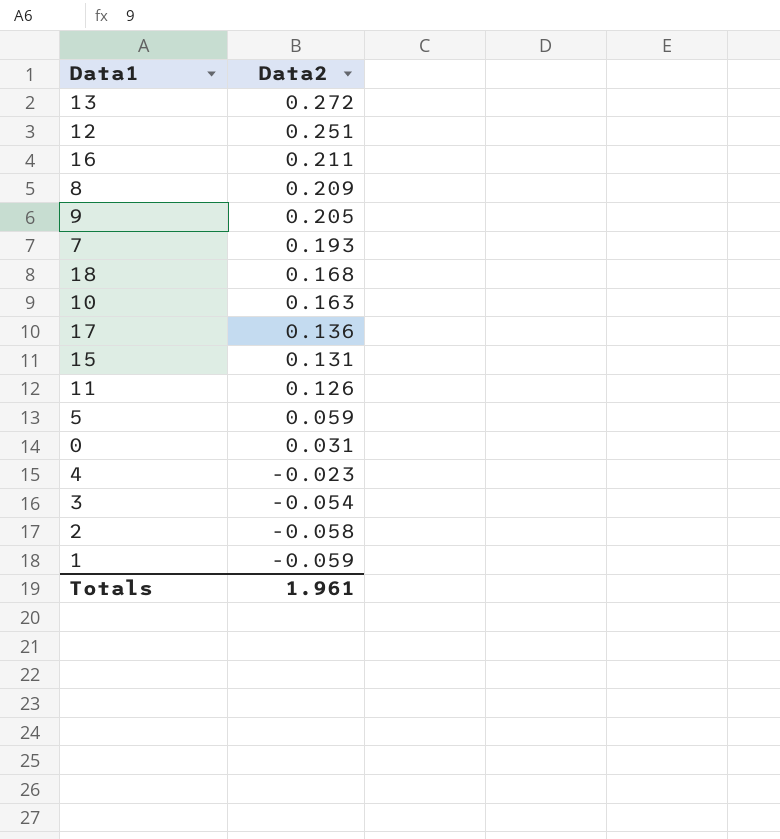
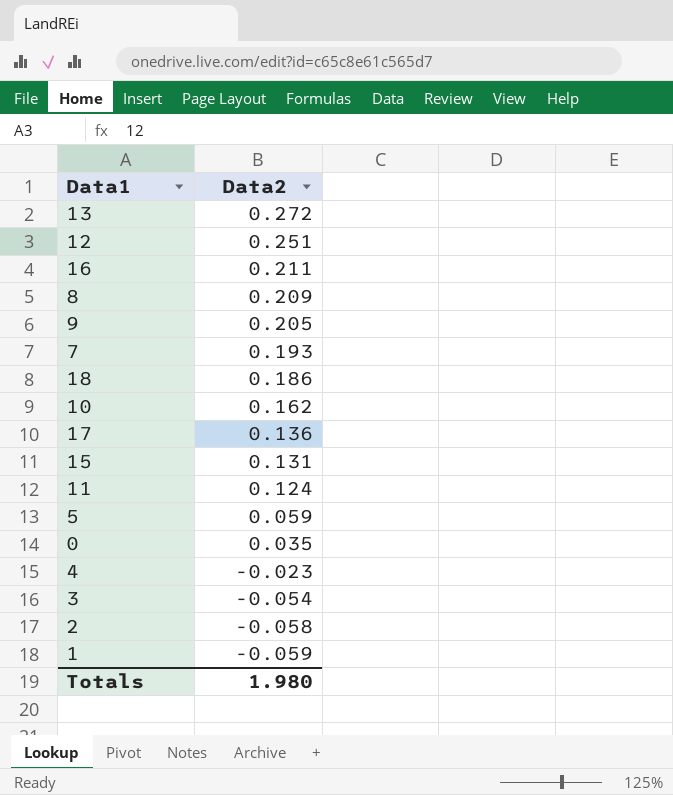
18 | Data2: 0.168 -> 0.186
10 | Data2: 0.163 -> 0.162
11 | Data2: 0.126 -> 0.124
0 | Data2: 0.031 -> 0.035
Totals | Data2: 1.961 -> 1.980

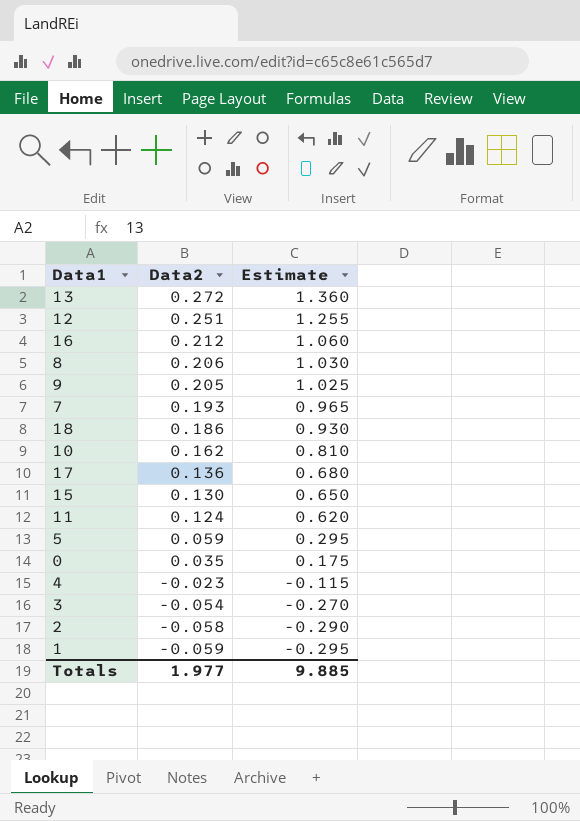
column Estimate | formula: none -> [Data2] * 5
16 | Data2: 0.211 -> 0.212
8 | Data2: 0.209 -> 0.206
15 | Data2: 0.131 -> 0.130
Totals | Data2: 1.980 -> 1.977

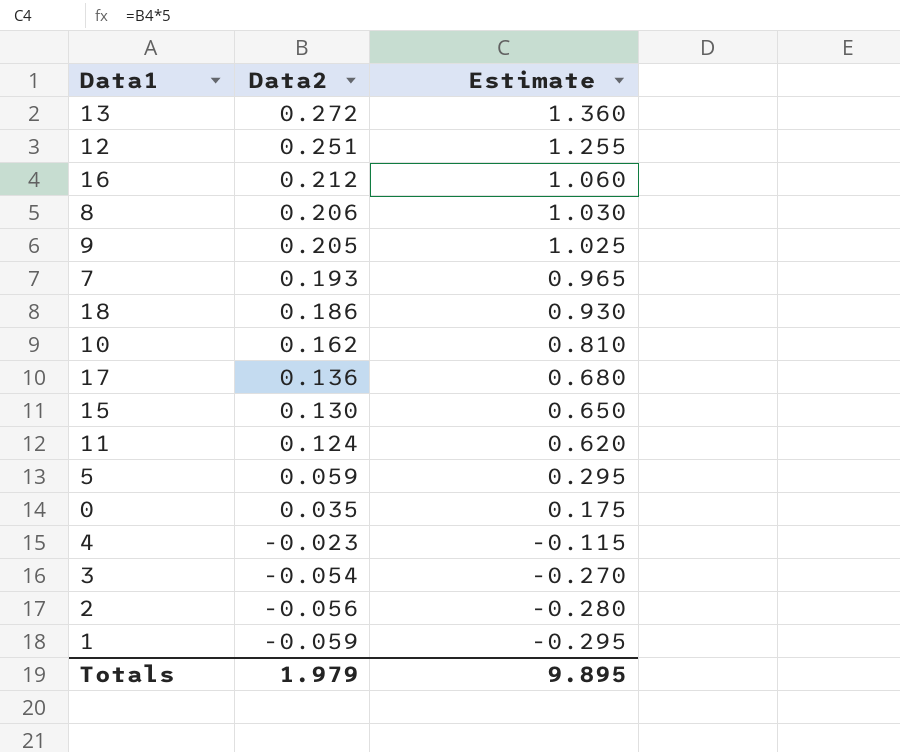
2 | Data2: -0.058 -> -0.056
2 | Estimate: -0.290 -> -0.280
Totals | Data2: 1.977 -> 1.979
Totals | Estimate: 9.885 -> 9.895

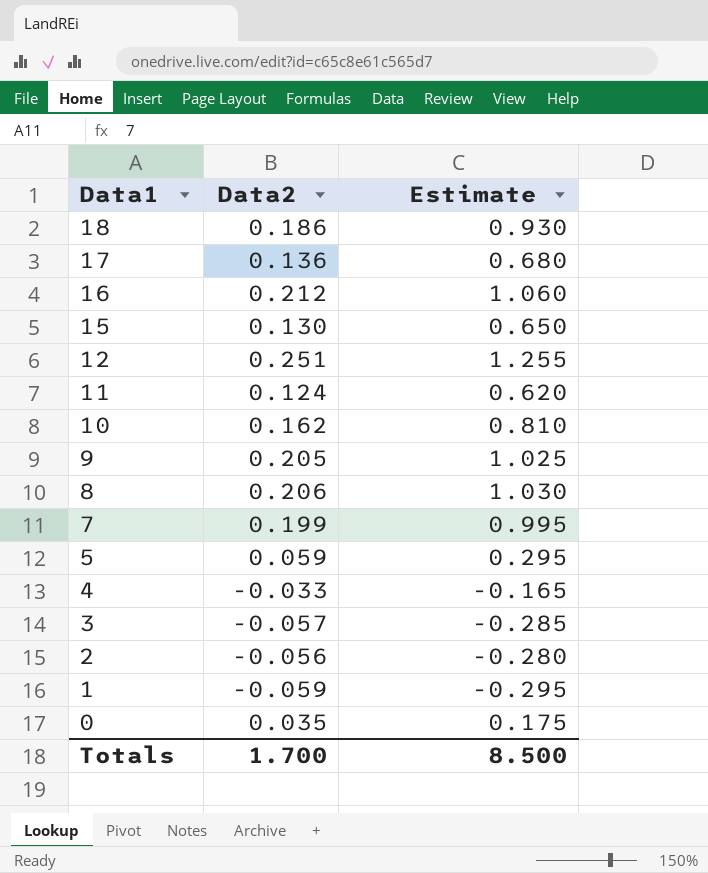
row order: Data2 descending -> Data1 descending
row 13: 0.272 | 1.360 -> none
7 | Data2: 0.193 -> 0.199
7 | Estimate: 0.965 -> 0.995
4 | Data2: -0.023 -> -0.033
4 | Estimate: -0.115 -> -0.165
3 | Data2: -0.054 -> -0.057
3 | Estimate: -0.270 -> -0.285
Totals | Data2: 1.979 -> 1.700
Totals | Estimate: 9.895 -> 8.500

